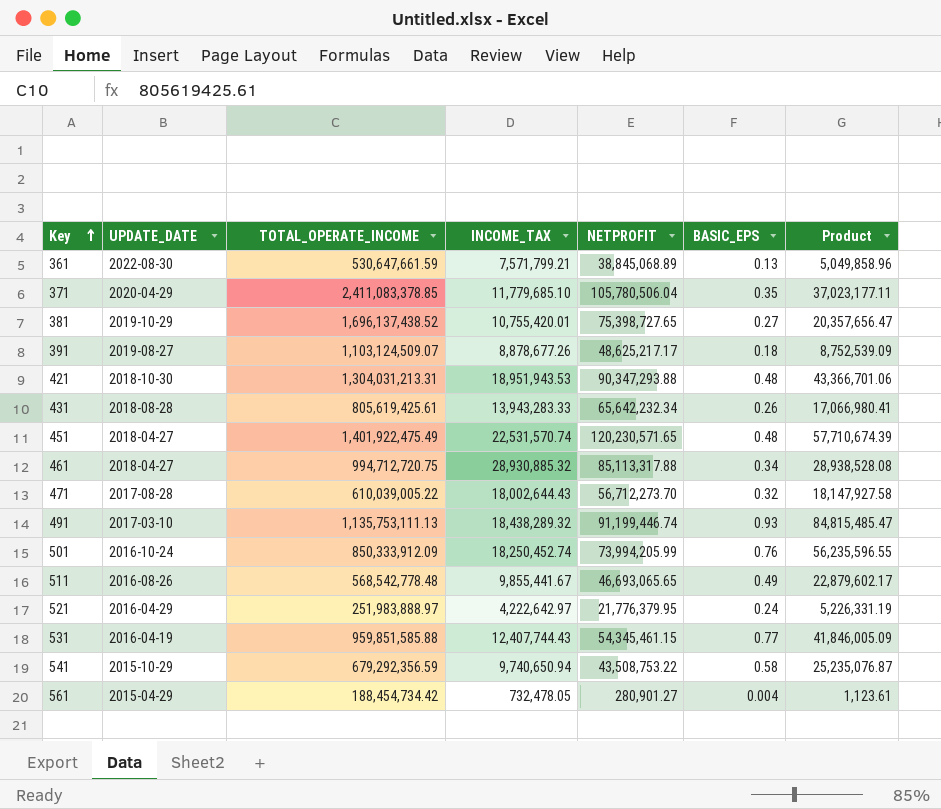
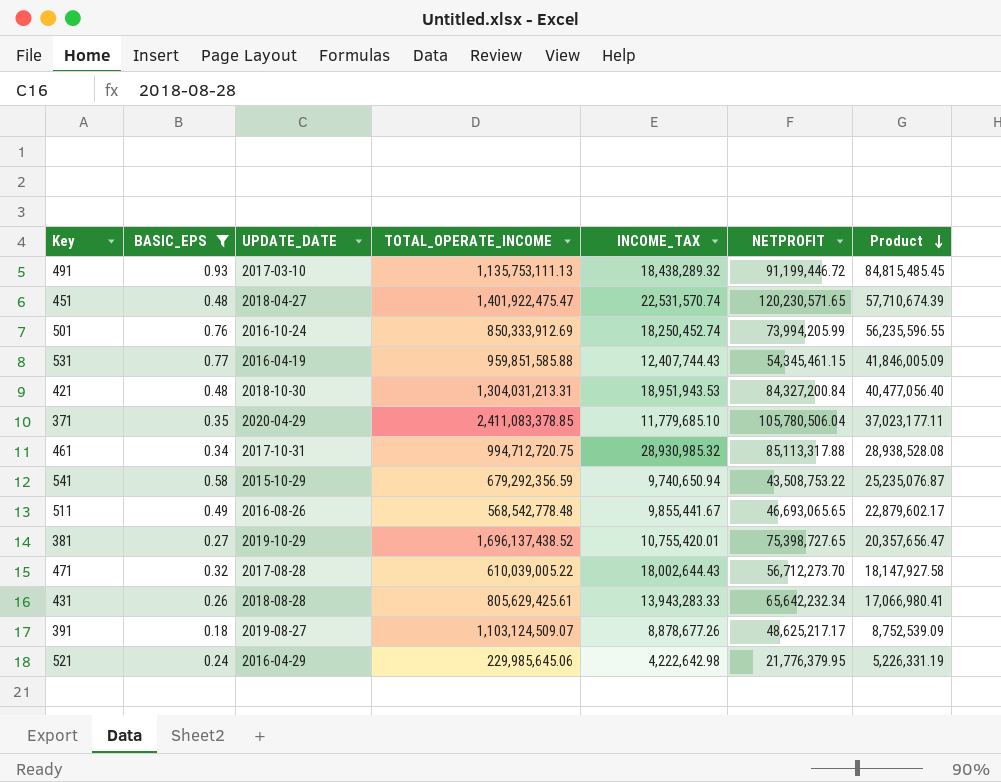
filter: none -> BASIC_EPS >= 0.18
row order: Key ascending -> Product descending
column BASIC_EPS | position: 6 -> 2
491 | NETPROFIT: 91,199,446.74 -> 91,199,446.72
491 | Product: 84,815,485.47 -> 84,815,485.45
451 | TOTAL_OPERATE_INCOME: 1,401,922,475.49 -> 1,401,922,475.47
501 | TOTAL_OPERATE_INCOME: 850,333,912.09 -> 850,333,912.69
421 | NETPROFIT: 90,347,293.88 -> 84,327,200.84
421 | Product: 43,366,701.06 -> 40,477,056.40
461 | UPDATE_DATE: 2018-04-27 -> 2017-10-31
461 | INCOME_TAX: 28,930,885.32 -> 28,930,985.32
431 | TOTAL_OPERATE_INCOME: 805,619,425.61 -> 805,629,425.61
521 | TOTAL_OPERATE_INCOME: 251,983,888.97 -> 229,985,645.06
521 | INCOME_TAX: 4,222,642.97 -> 4,222,642.98

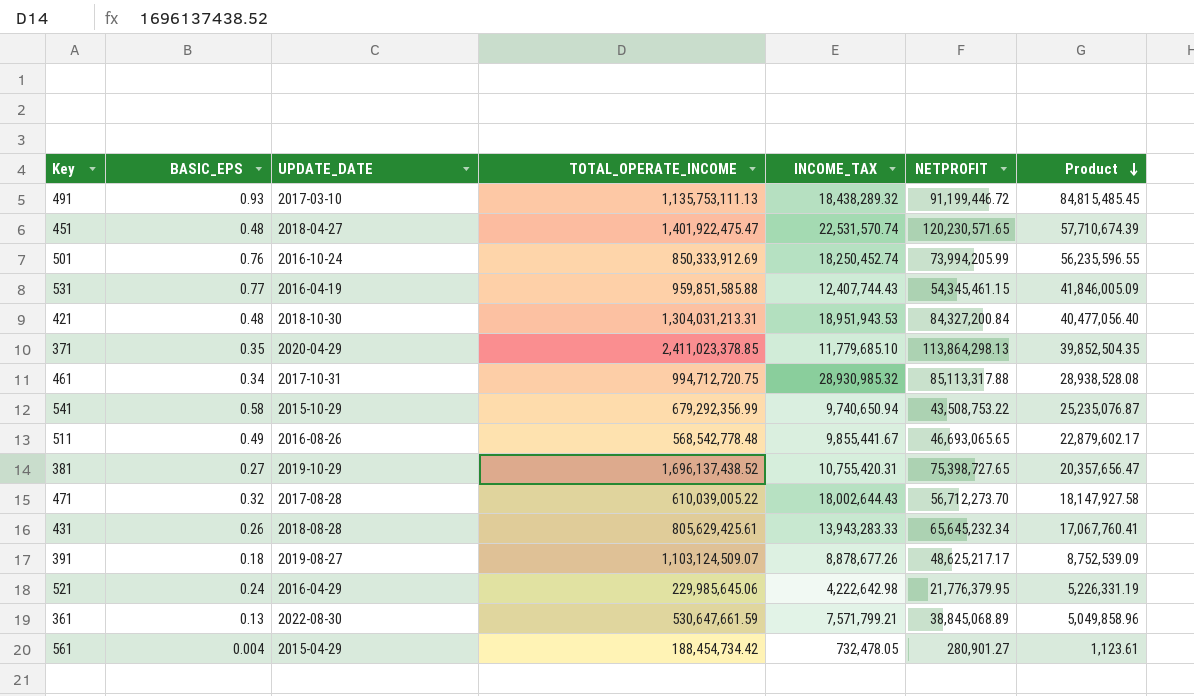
filter: BASIC_EPS >= 0.18 -> none
371 | TOTAL_OPERATE_INCOME: 2,411,083,378.85 -> 2,411,023,378.85
371 | NETPROFIT: 105,780,506.04 -> 113,864,298.13
371 | Product: 37,023,177.11 -> 39,852,504.35
541 | TOTAL_OPERATE_INCOME: 679,292,356.59 -> 679,292,356.99
381 | INCOME_TAX: 10,755,420.01 -> 10,755,420.31
431 | NETPROFIT: 65,642,232.34 -> 65,645,232.34
431 | Product: 17,066,980.41 -> 17,067,760.41

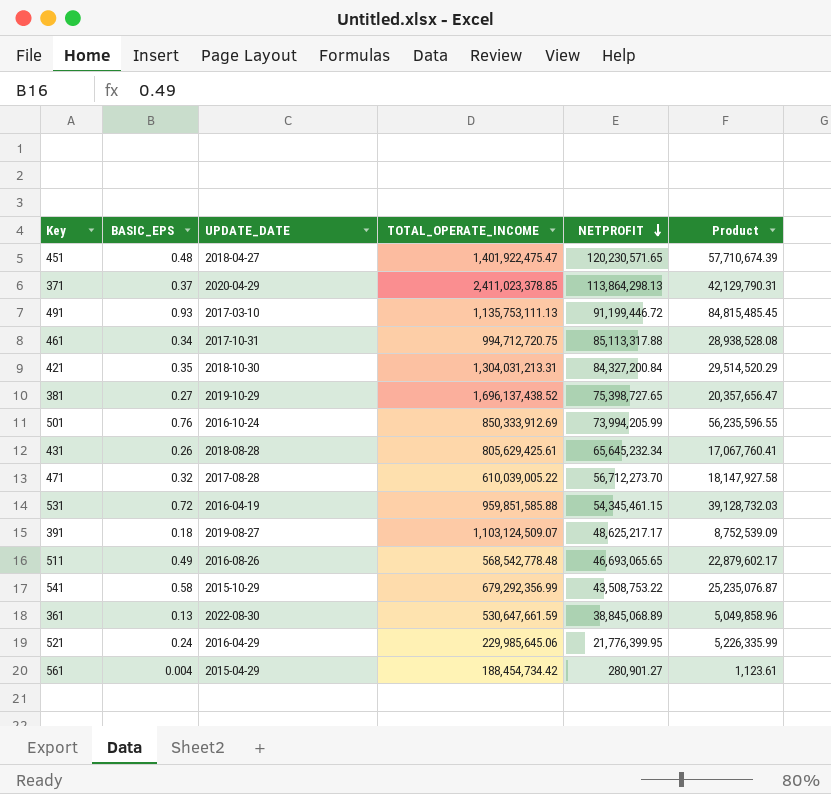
row order: Product descending -> NETPROFIT descending
column INCOME_TAX | position: 5 -> none
371 | BASIC_EPS: 0.35 -> 0.37
371 | Product: 39,852,504.35 -> 42,129,790.31
421 | BASIC_EPS: 0.48 -> 0.35
421 | Product: 40,477,056.40 -> 29,514,520.29
531 | BASIC_EPS: 0.77 -> 0.72
531 | Product: 41,846,005.09 -> 39,128,732.03
521 | NETPROFIT: 21,776,379.95 -> 21,776,399.95
521 | Product: 5,226,331.19 -> 5,226,335.99

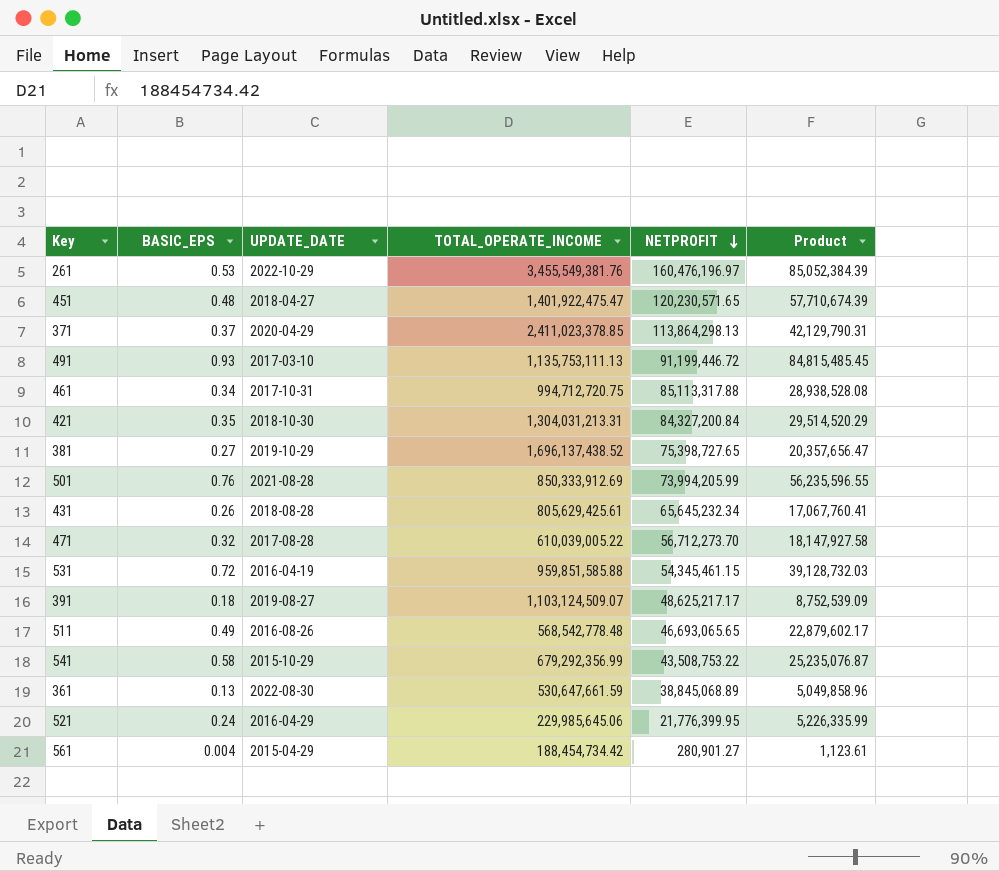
row 261: none -> 0.53 | 2022-10-29 | 3,455,549,381.76 | 160,476,196.97 | 85,052,384.39
501 | UPDATE_DATE: 2016-10-24 -> 2021-08-28

